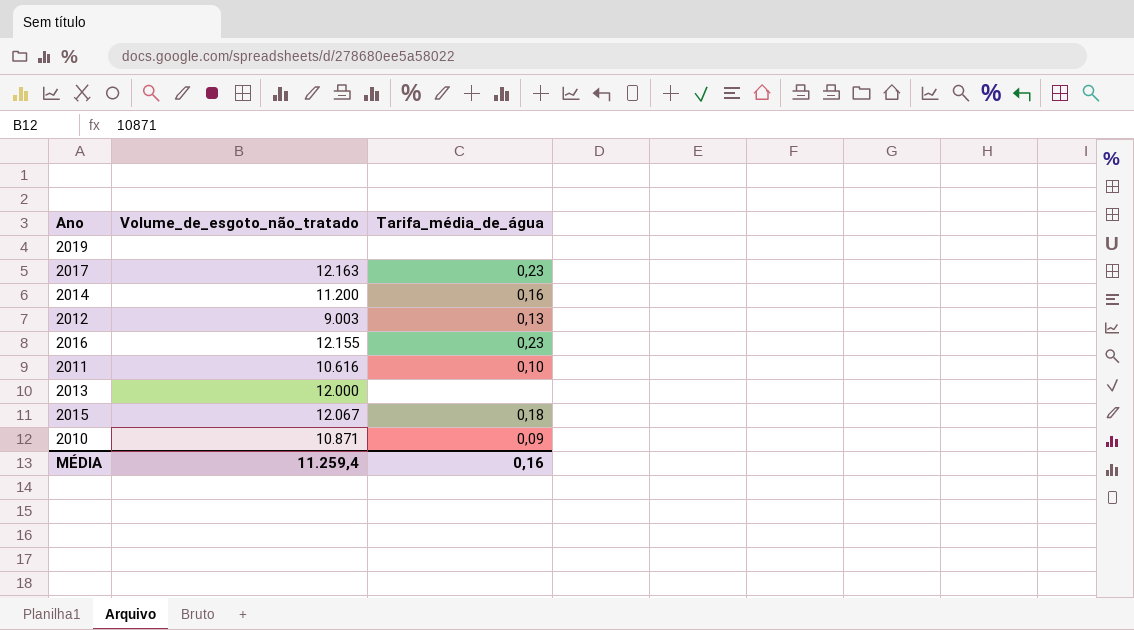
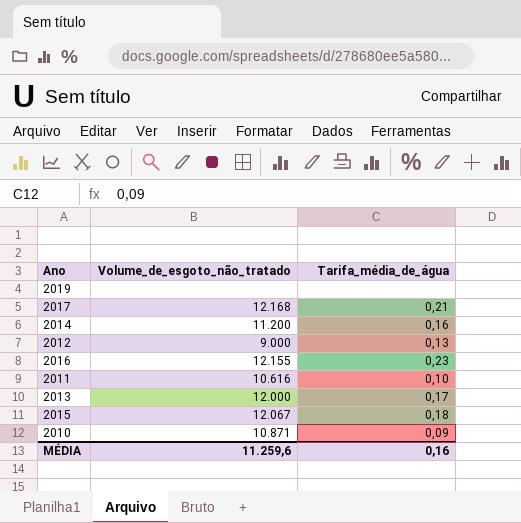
2017 | Volume_de_esgoto_não_tratado: 12.163 -> 12.168
2017 | Tarifa_média_de_água: 0,23 -> 0,21
2012 | Volume_de_esgoto_não_tratado: 9.003 -> 9.000
2013 | Tarifa_média_de_água: none -> 0,17
MÉDIA | Volume_de_esgoto_não_tratado: 11.259,4 -> 11.259,6

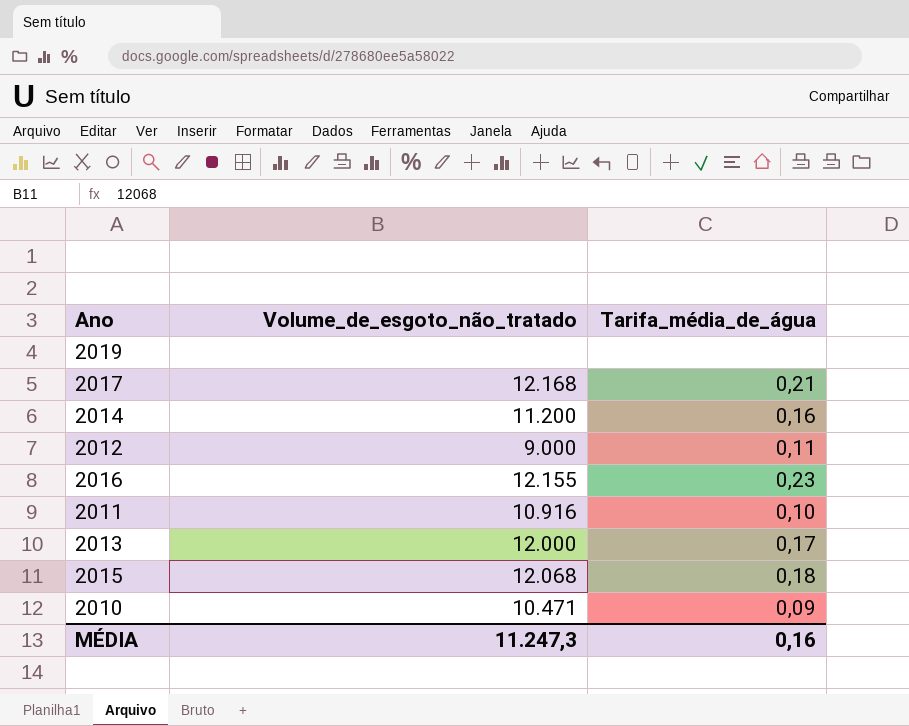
2012 | Tarifa_média_de_água: 0,13 -> 0,11
2011 | Volume_de_esgoto_não_tratado: 10.616 -> 10.916
2015 | Volume_de_esgoto_não_tratado: 12.067 -> 12.068
2010 | Volume_de_esgoto_não_tratado: 10.871 -> 10.471
MÉDIA | Volume_de_esgoto_não_tratado: 11.259,6 -> 11.247,3

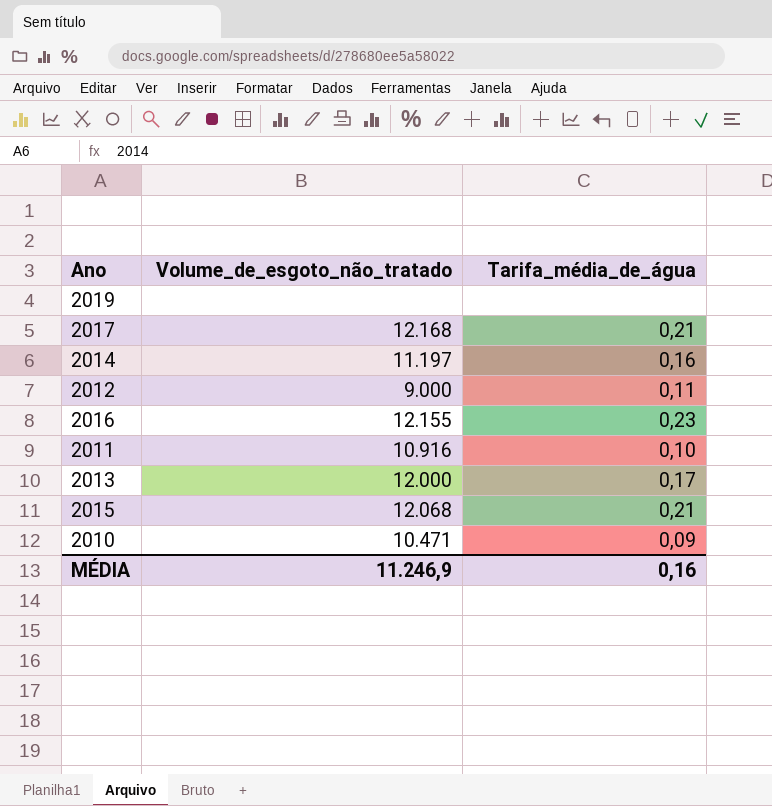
2014 | Volume_de_esgoto_não_tratado: 11.200 -> 11.197
2015 | Tarifa_média_de_água: 0,18 -> 0,21
MÉDIA | Volume_de_esgoto_não_tratado: 11.247,3 -> 11.246,9

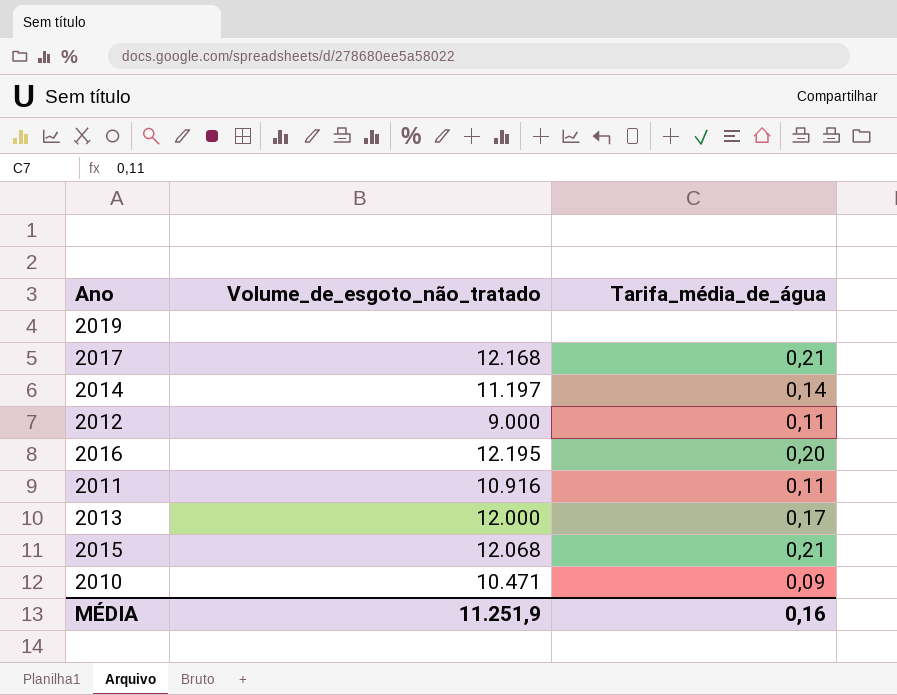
2014 | Tarifa_média_de_água: 0,16 -> 0,14
2016 | Volume_de_esgoto_não_tratado: 12.155 -> 12.195
2016 | Tarifa_média_de_água: 0,23 -> 0,20
2011 | Tarifa_média_de_água: 0,10 -> 0,11
MÉDIA | Volume_de_esgoto_não_tratado: 11.246,9 -> 11.251,9

